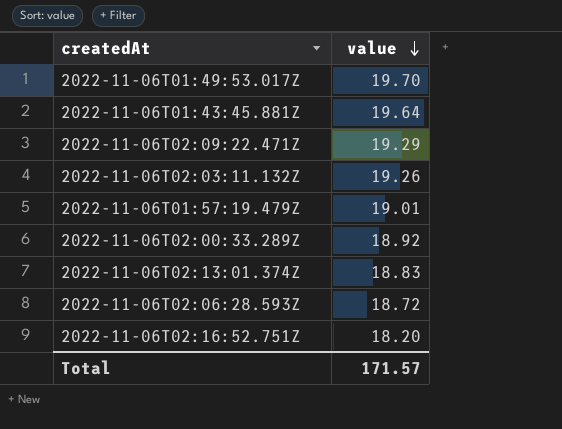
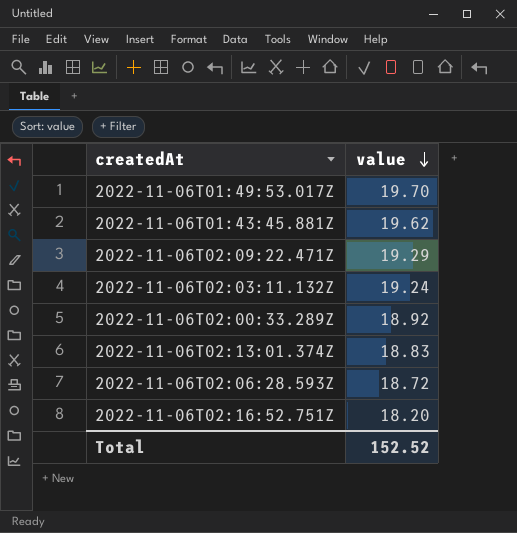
row 2022-11-06T01:57:19.479Z: 19.01 -> none
2022-11-06T01:43:45.881Z | value: 19.64 -> 19.62
2022-11-06T02:03:11.132Z | value: 19.26 -> 19.24
Total | value: 171.57 -> 152.52

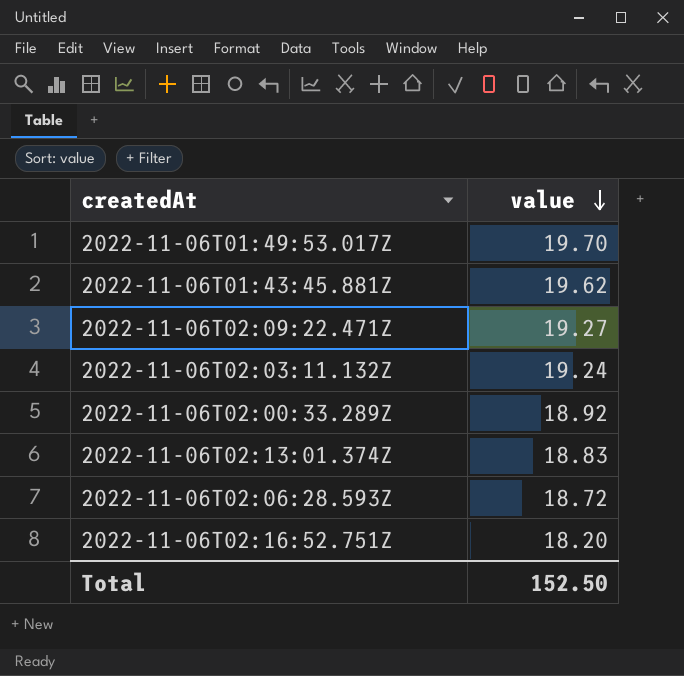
2022-11-06T02:09:22.471Z | value: 19.29 -> 19.27
Total | value: 152.52 -> 152.50

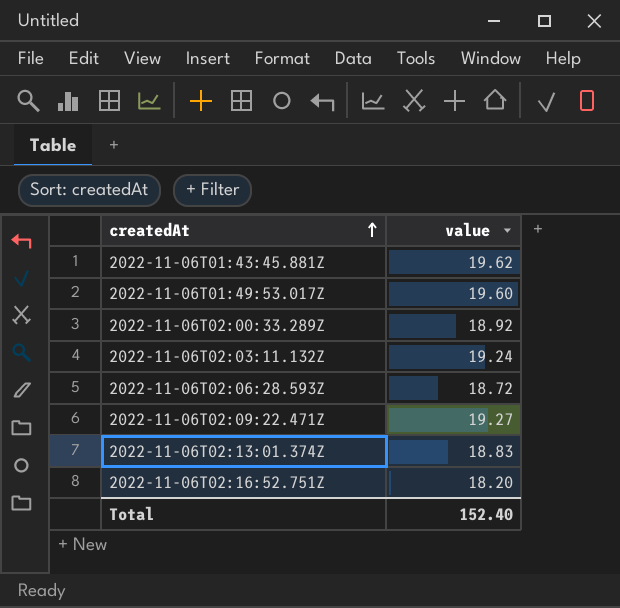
row order: value descending -> createdAt ascending
2022-11-06T01:49:53.017Z | value: 19.70 -> 19.60
Total | value: 152.50 -> 152.40

